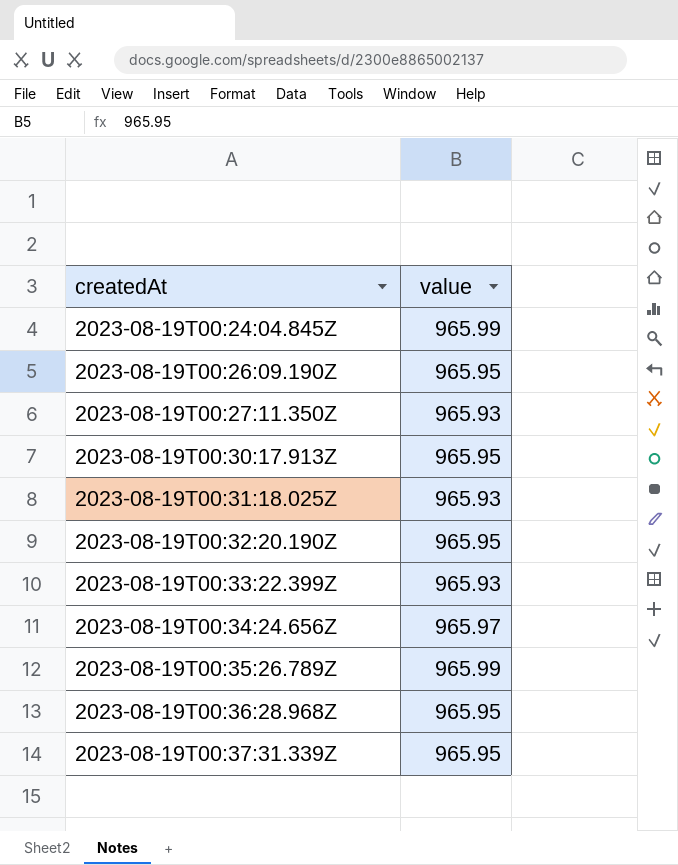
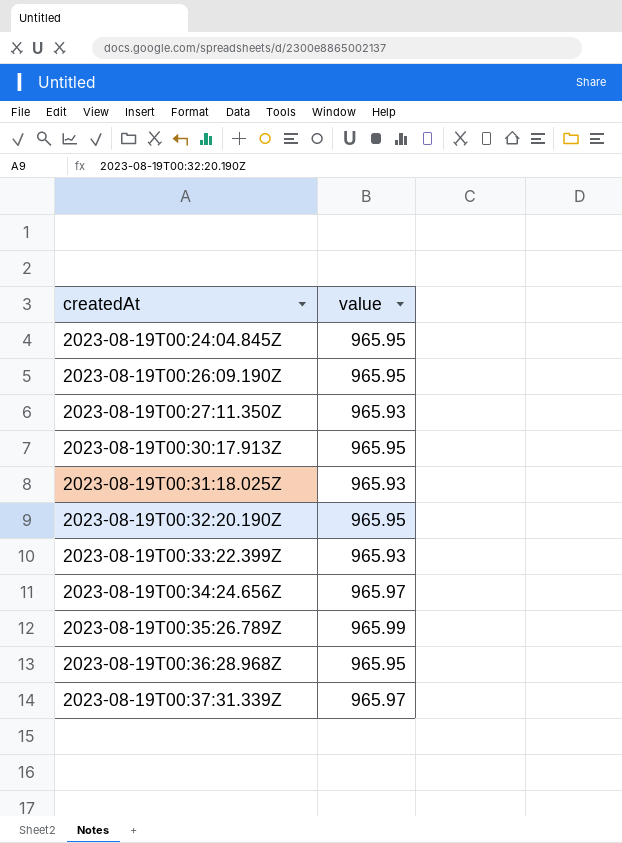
2023-08-19T00:24:04.845Z | value: 965.99 -> 965.95
2023-08-19T00:37:31.339Z | value: 965.95 -> 965.97

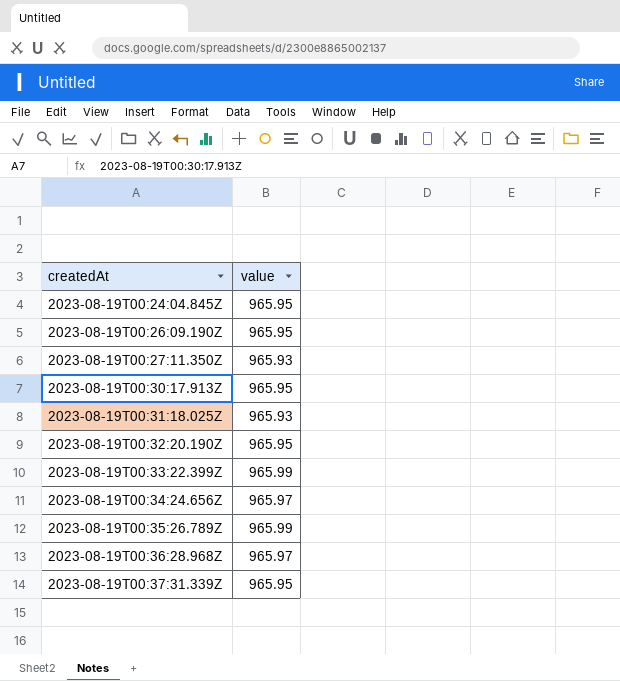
2023-08-19T00:33:22.399Z | value: 965.93 -> 965.99
2023-08-19T00:36:28.968Z | value: 965.95 -> 965.97
2023-08-19T00:37:31.339Z | value: 965.97 -> 965.95

